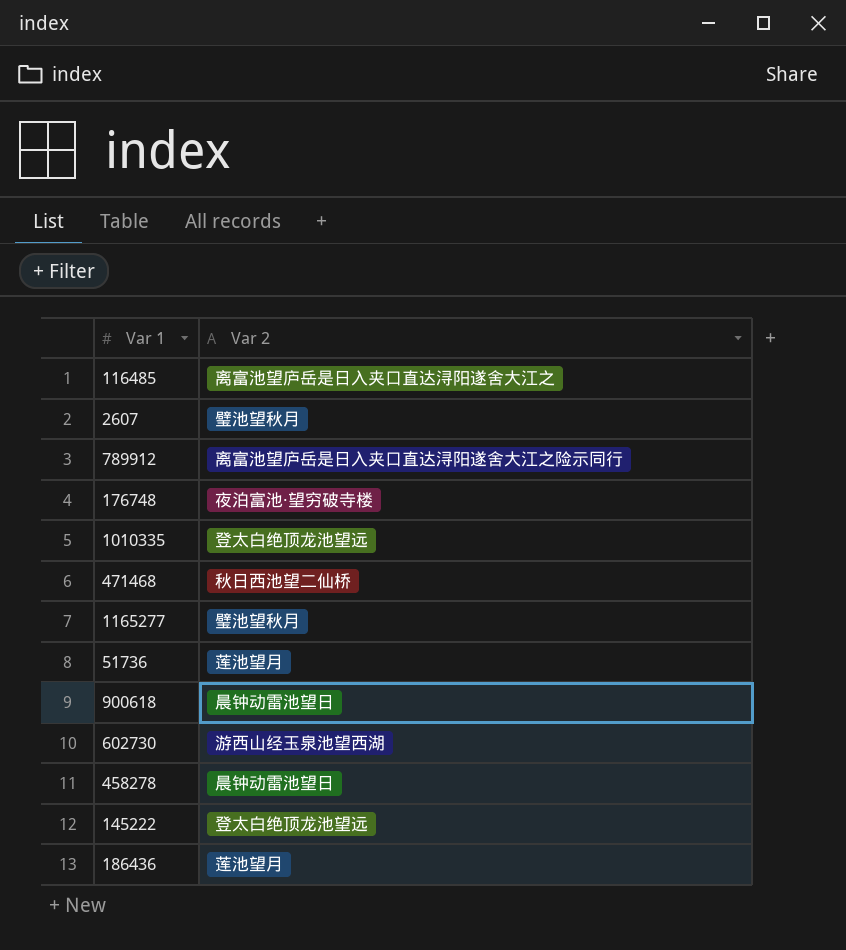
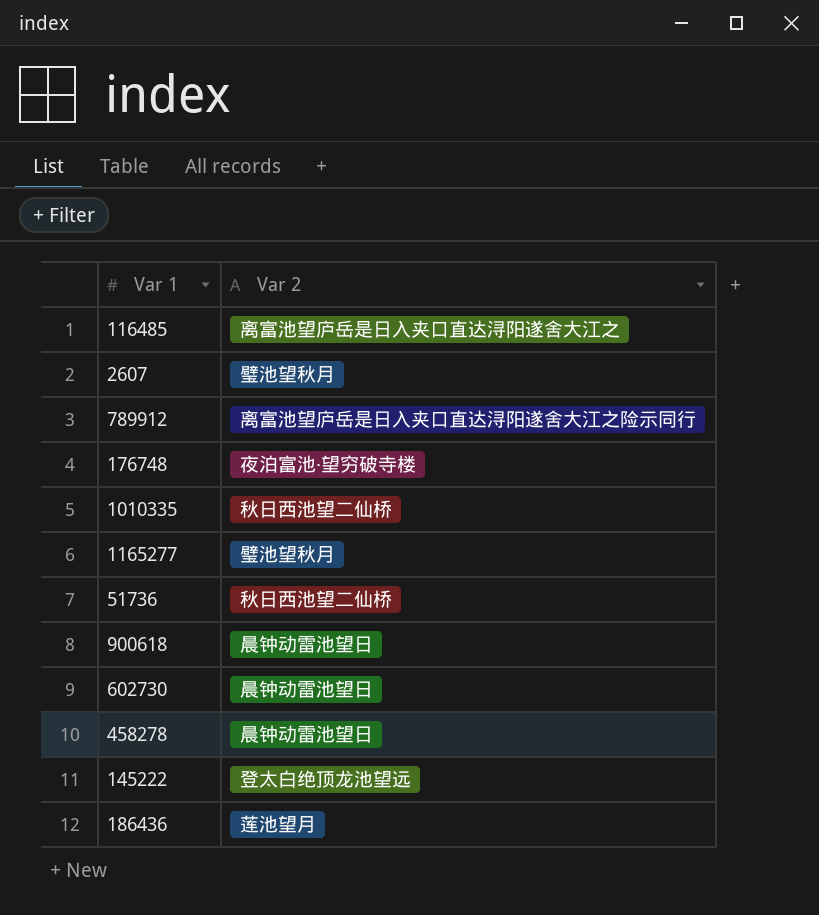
row 471468: 秋日西池望二仙桥 -> none
1010335 | Var 2: 登太白绝顶龙池望远 -> 秋日西池望二仙桥
51736 | Var 2: 莲池望月 -> 秋日西池望二仙桥
602730 | Var 2: 游西山经玉泉池望西湖 -> 晨钟动雷池望日

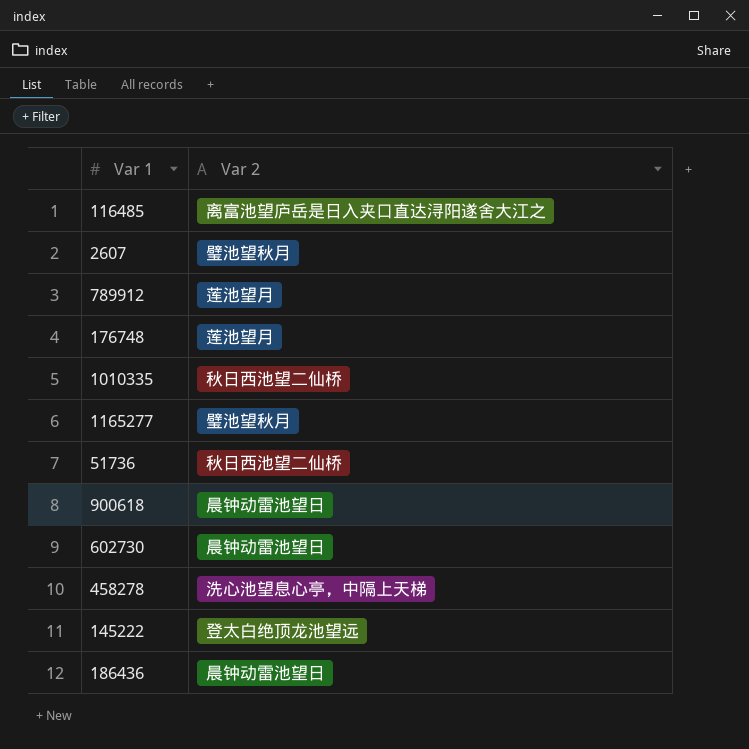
789912 | Var 2: 离富池望庐岳是日入夹口直达浔阳遂舍大江之险示同行 -> 莲池望月
176748 | Var 2: 夜泊富池·望穷破寺楼 -> 莲池望月
458278 | Var 2: 晨钟动雷池望日 -> 洗心池望息心亭，中隔上天梯
186436 | Var 2: 莲池望月 -> 晨钟动雷池望日

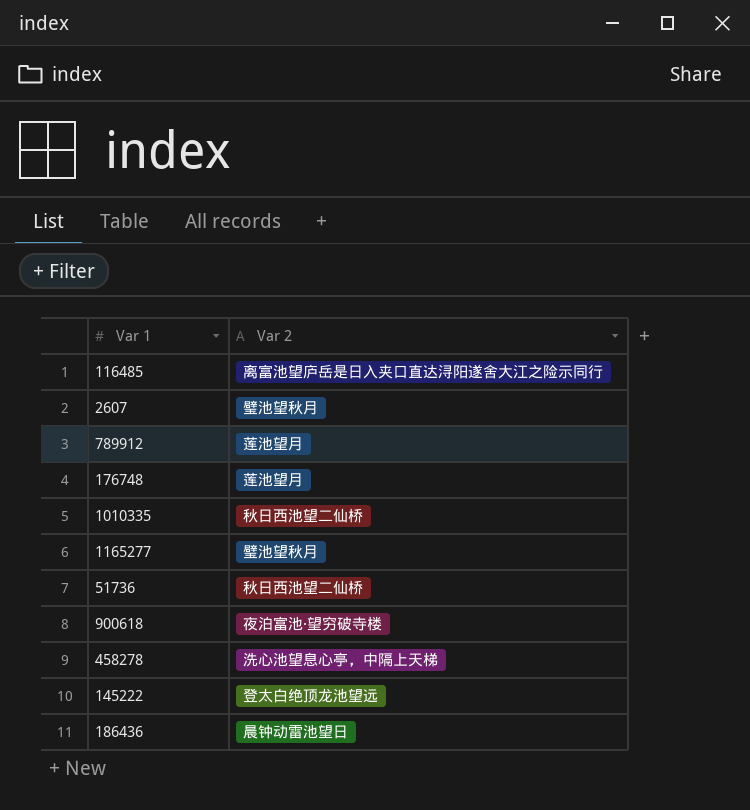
row 602730: 晨钟动雷池望日 -> none
116485 | Var 2: 离富池望庐岳是日入夹口直达浔阳遂舍大江之 -> 离富池望庐岳是日入夹口直达浔阳遂舍大江之险示同行
900618 | Var 2: 晨钟动雷池望日 -> 夜泊富池·望穷破寺楼

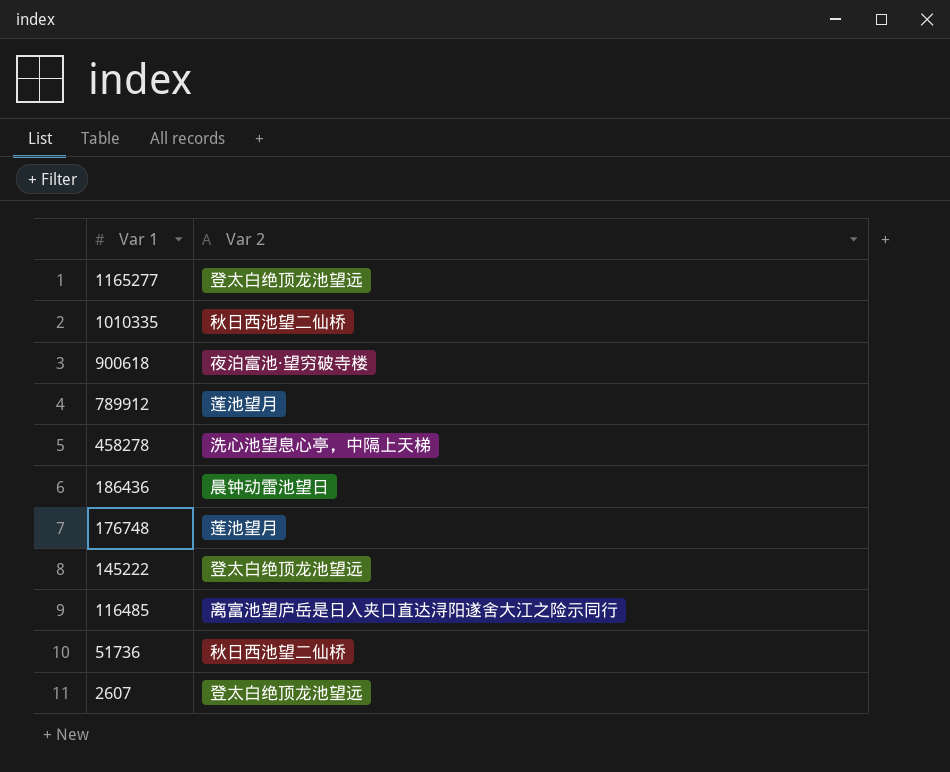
row order: none -> Var 1 descending
1165277 | Var 2: 璧池望秋月 -> 登太白绝顶龙池望远
2607 | Var 2: 璧池望秋月 -> 登太白绝顶龙池望远

